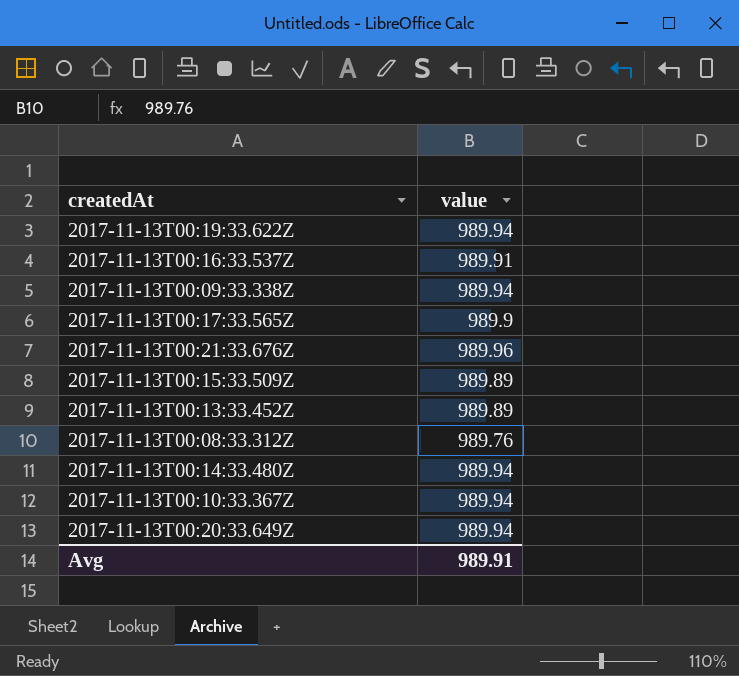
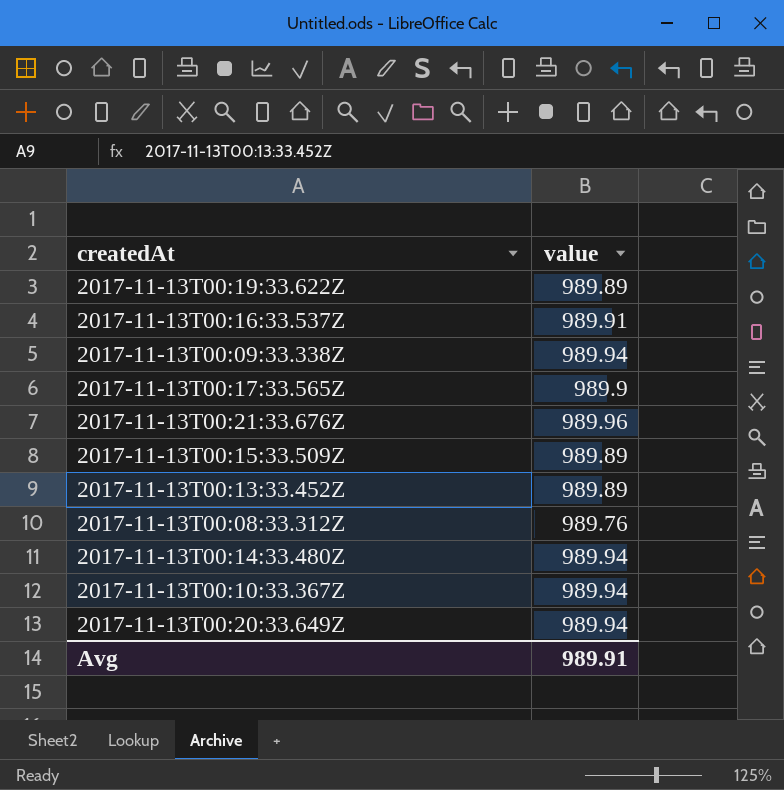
2017-11-13T00:19:33.622Z | value: 989.94 -> 989.89

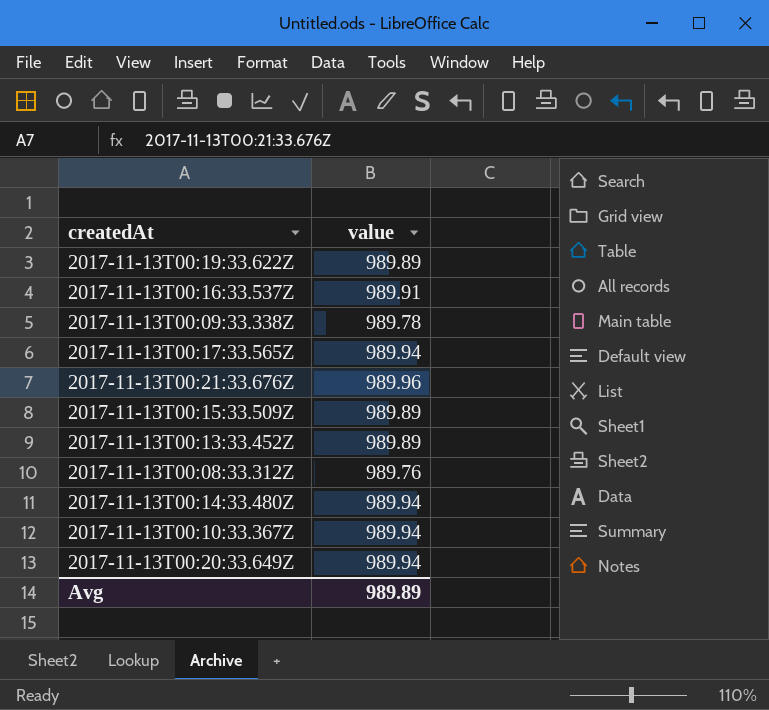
2017-11-13T00:09:33.338Z | value: 989.94 -> 989.78
2017-11-13T00:17:33.565Z | value: 989.9 -> 989.94
Avg | value: 989.91 -> 989.89

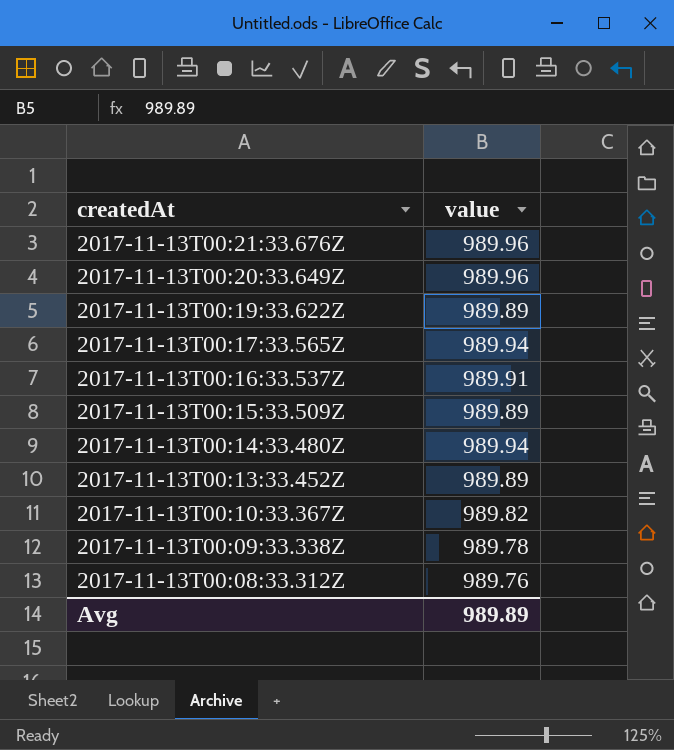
row order: none -> createdAt descending
2017-11-13T00:20:33.649Z | value: 989.94 -> 989.96
2017-11-13T00:10:33.367Z | value: 989.94 -> 989.82

